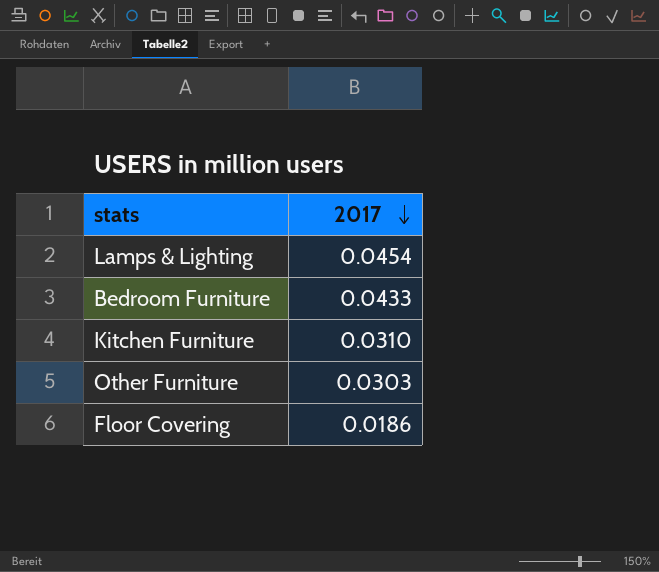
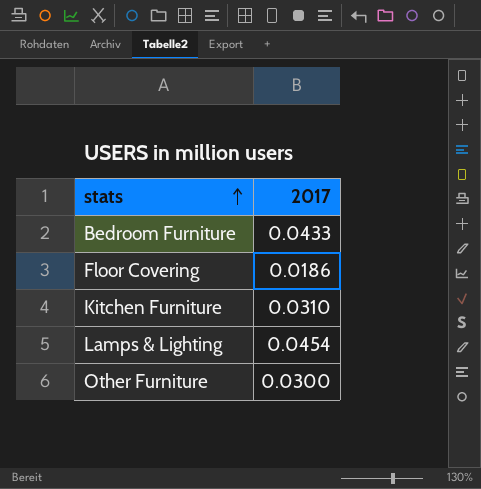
row order: 2017 descending -> stats ascending
Other Furniture | 2017: 0.0303 -> 0.0300

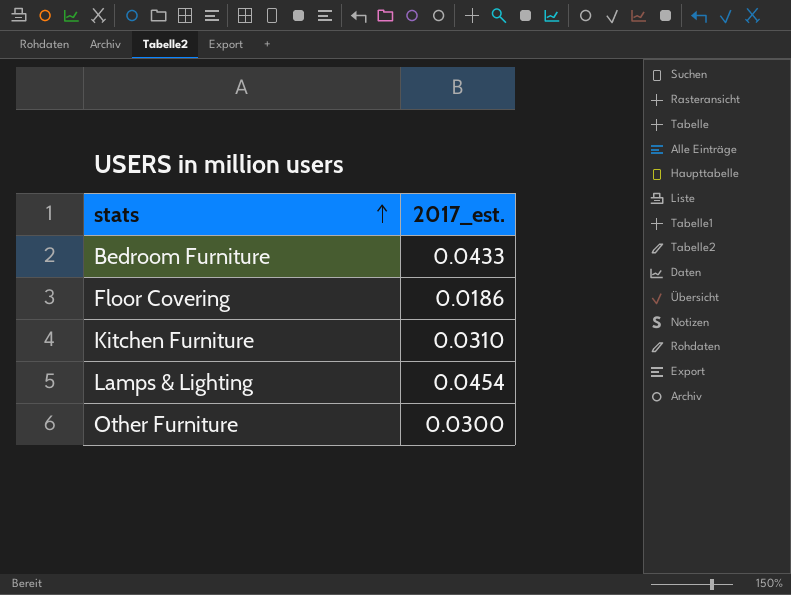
column name: 2017 -> 2017_est.

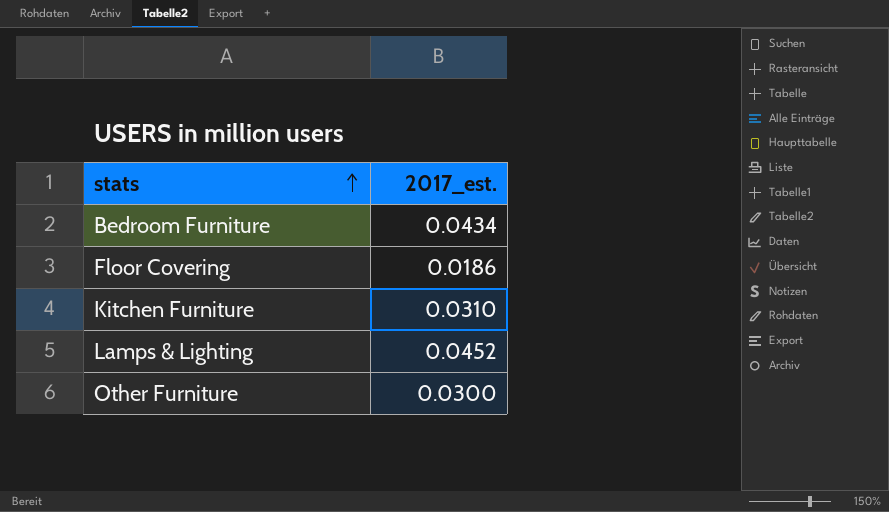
Bedroom Furniture | 2017_est.: 0.0433 -> 0.0434
Lamps & Lighting | 2017_est.: 0.0454 -> 0.0452

